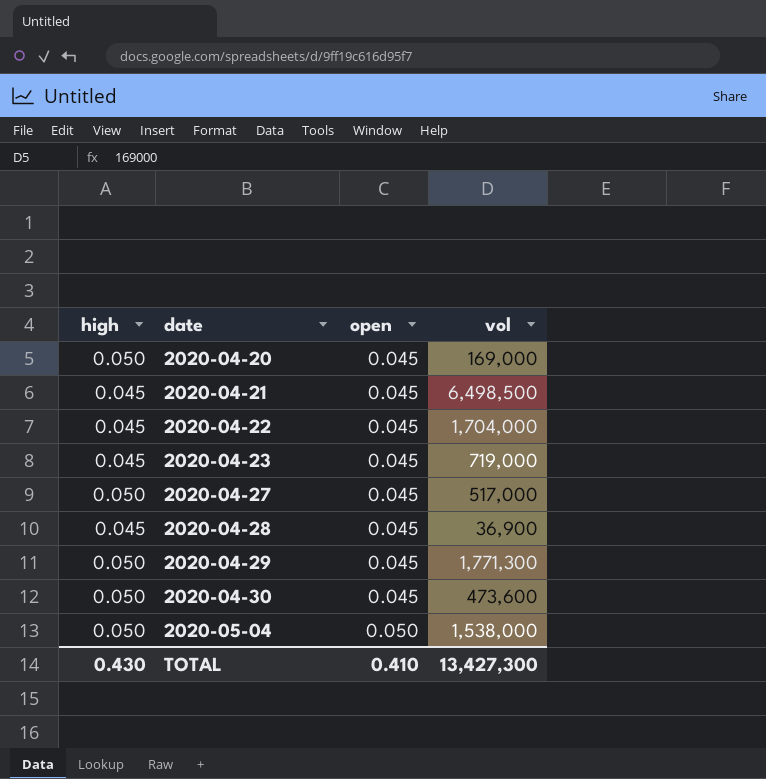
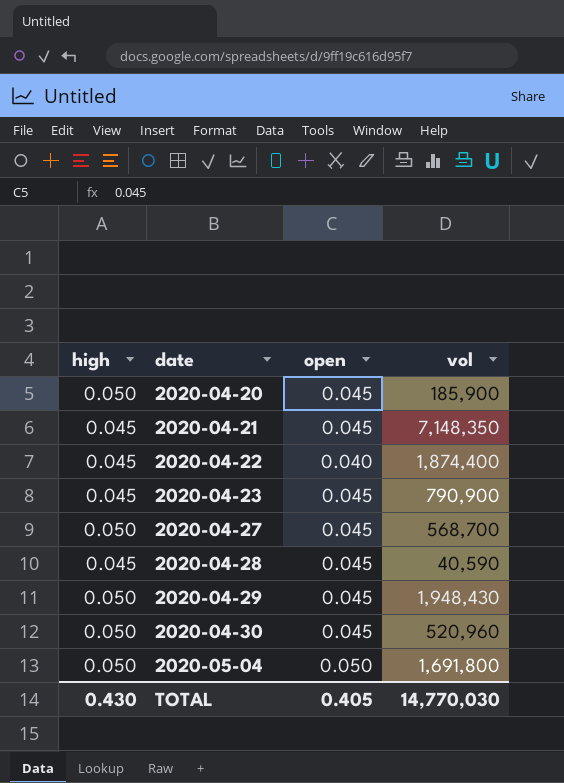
2020-04-20 | vol: 169,000 -> 185,900
2020-04-21 | vol: 6,498,500 -> 7,148,350
2020-04-22 | open: 0.045 -> 0.040
2020-04-22 | vol: 1,704,000 -> 1,874,400
2020-04-23 | vol: 719,000 -> 790,900
2020-04-27 | vol: 517,000 -> 568,700
2020-04-28 | vol: 36,900 -> 40,590
2020-04-29 | vol: 1,771,300 -> 1,948,430
2020-04-30 | vol: 473,600 -> 520,960
2020-05-04 | vol: 1,538,000 -> 1,691,800
TOTAL | open: 0.410 -> 0.405
TOTAL | vol: 13,427,300 -> 14,770,030

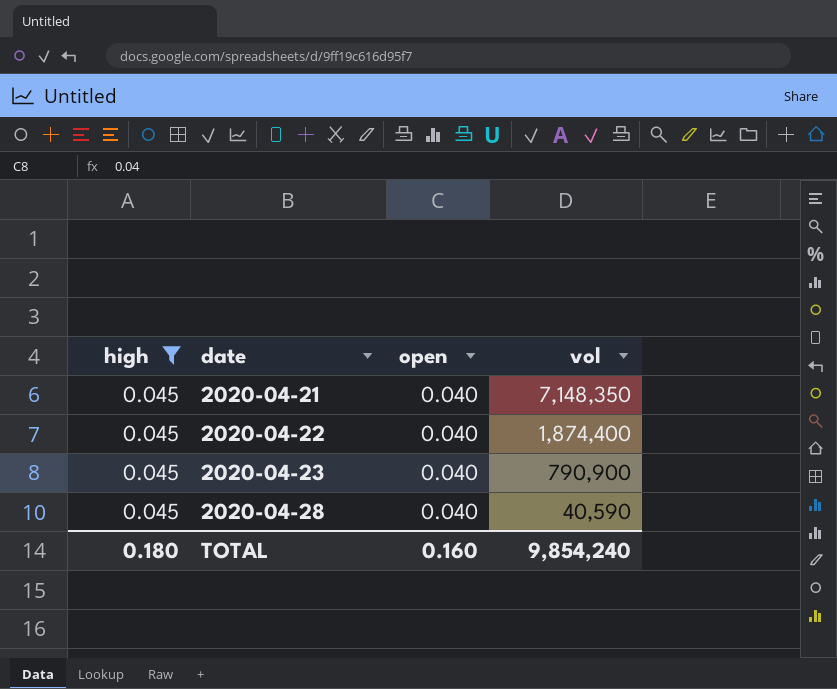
filter: none -> high = 0.045
2020-04-21 | open: 0.045 -> 0.040
2020-04-23 | open: 0.045 -> 0.040
2020-04-28 | open: 0.045 -> 0.040
TOTAL | high: 0.430 -> 0.180
TOTAL | open: 0.405 -> 0.160
TOTAL | vol: 14,770,030 -> 9,854,240

